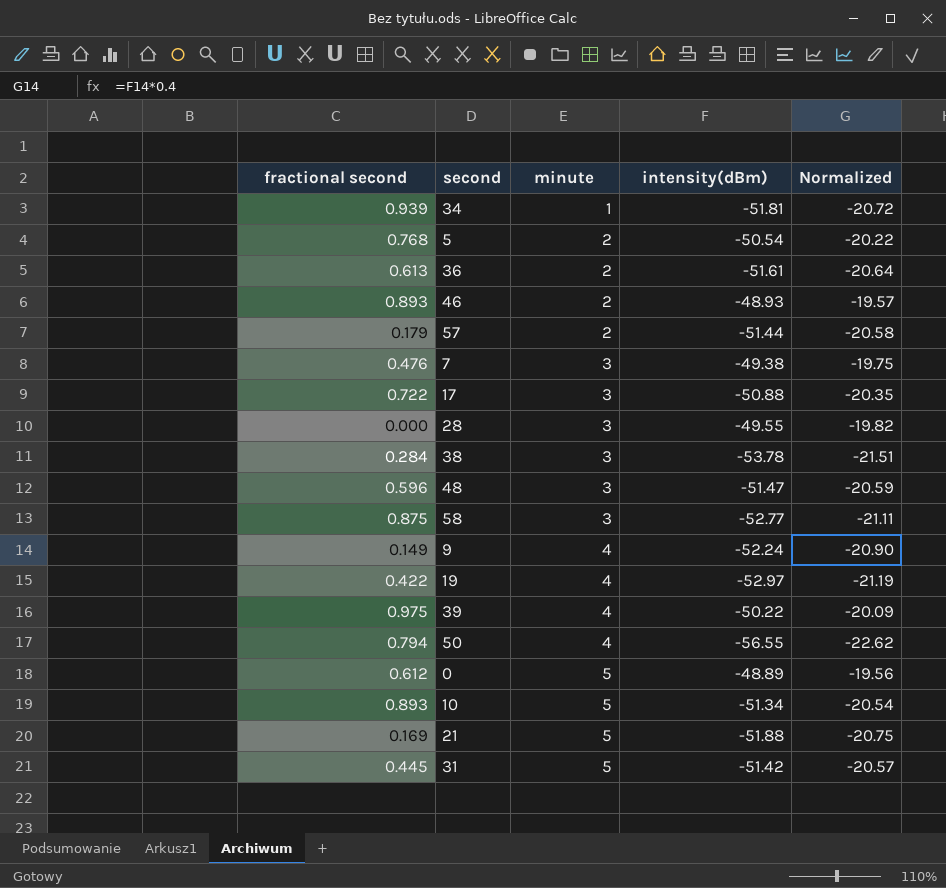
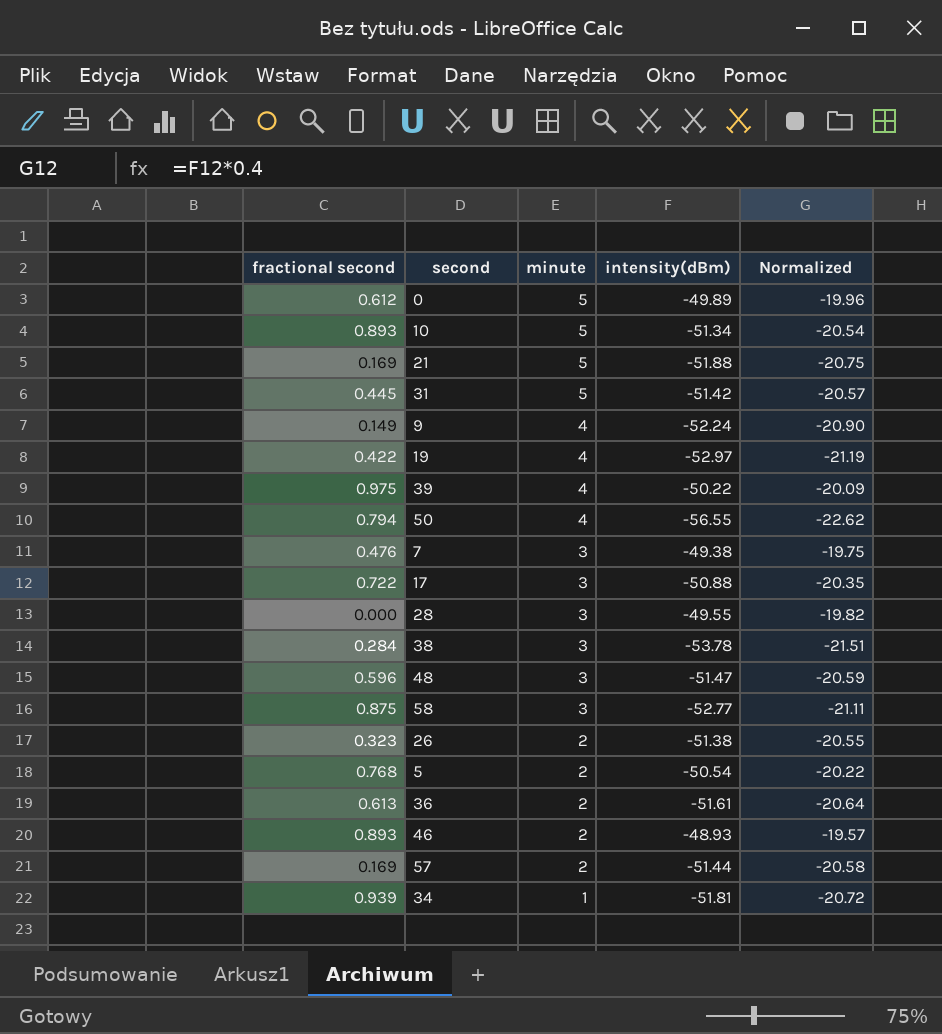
row order: minute ascending -> minute descending
0 | intensity(dBm): -48.89 -> -49.89
0 | Normalized: -19.56 -> -19.96
row 26: none -> 0.323 | 2 | -51.38 | -20.55
57 | fractional second: 0.179 -> 0.169

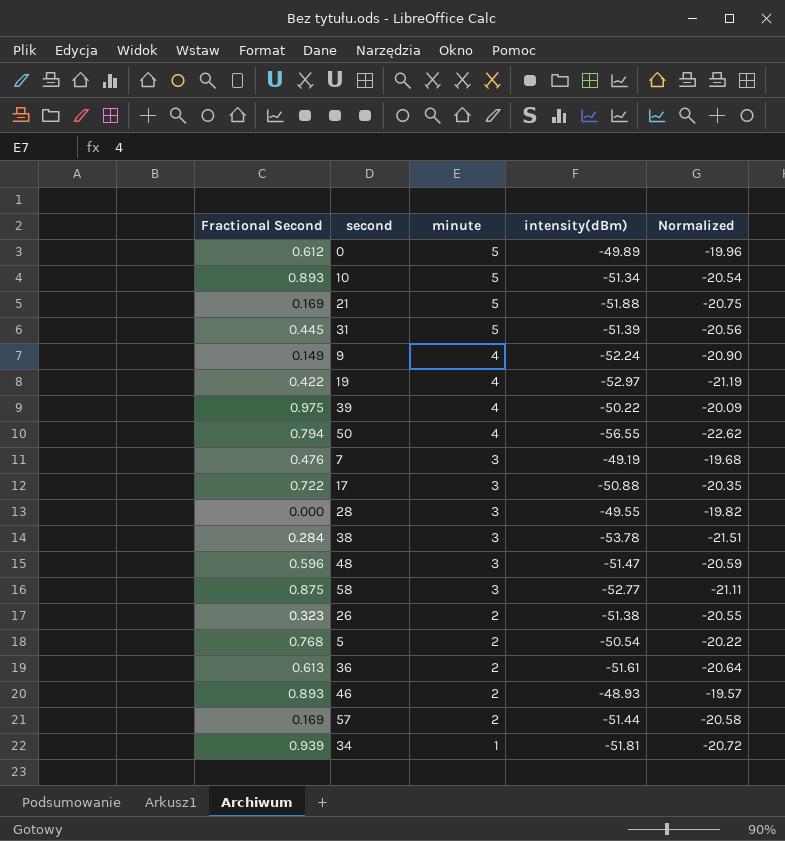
column name: fractional second -> Fractional Second
31 | intensity(dBm): -51.42 -> -51.39
31 | Normalized: -20.57 -> -20.56
7 | intensity(dBm): -49.38 -> -49.19
7 | Normalized: -19.75 -> -19.68

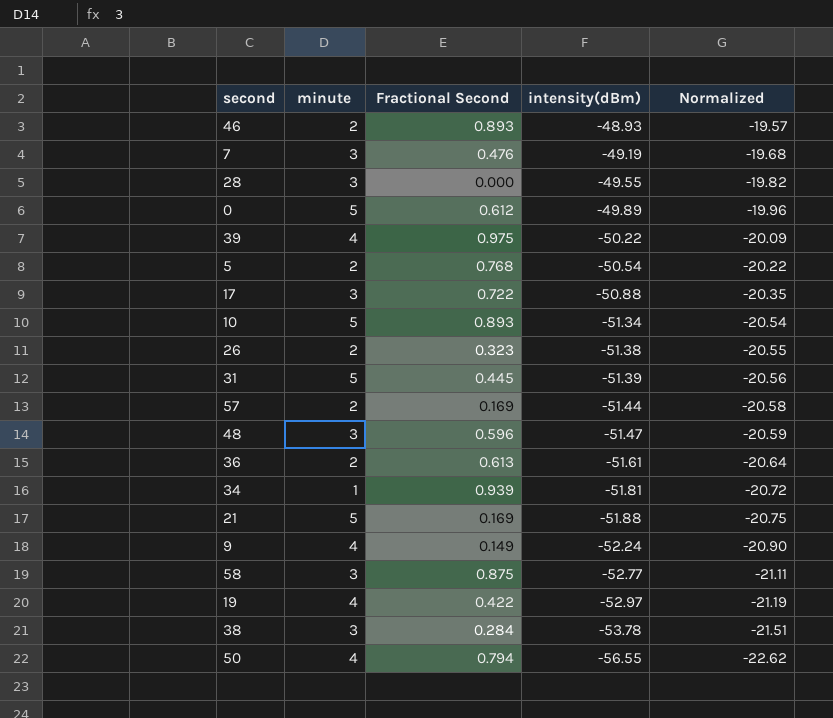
row order: minute descending -> intensity(dBm) descending
column Fractional Second | position: 1 -> 3

